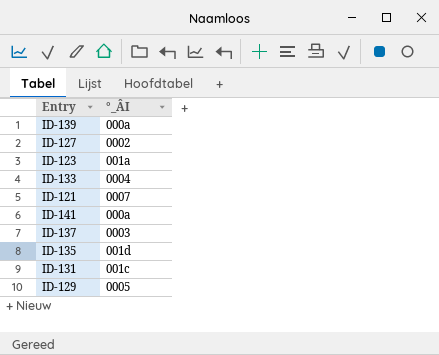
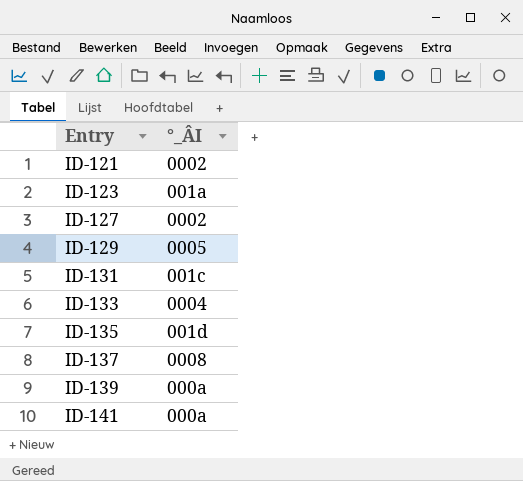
row order: none -> Entry ascending
ID-121 | °_ÂI: 0007 -> 0002
ID-137 | °_ÂI: 0003 -> 0008

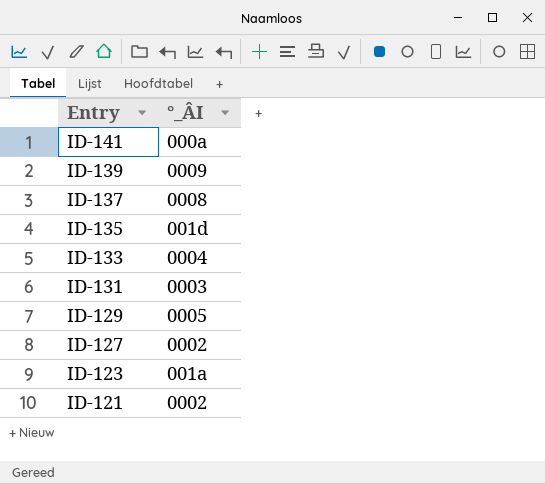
row order: Entry ascending -> Entry descending
ID-139 | °_ÂI: 000a -> 0009
ID-131 | °_ÂI: 001c -> 0003

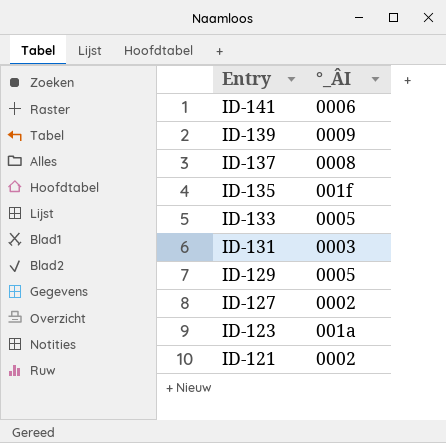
ID-141 | °_ÂI: 000a -> 0006
ID-135 | °_ÂI: 001d -> 001f
ID-133 | °_ÂI: 0004 -> 0005

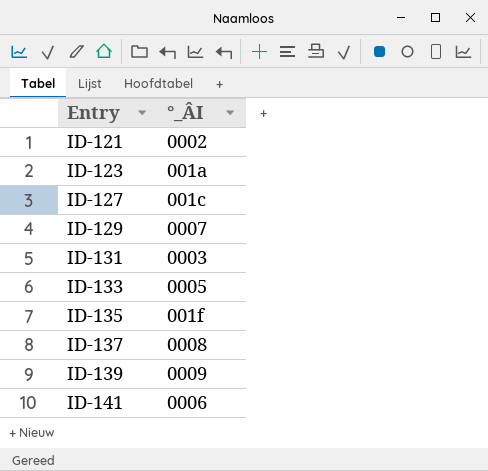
row order: Entry descending -> Entry ascending
ID-127 | °_ÂI: 0002 -> 001c
ID-129 | °_ÂI: 0005 -> 0007

